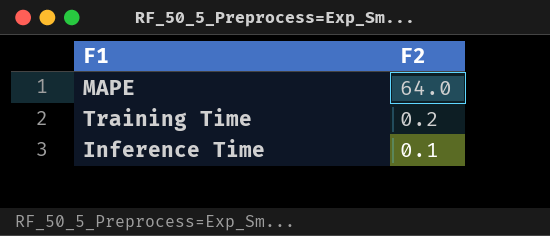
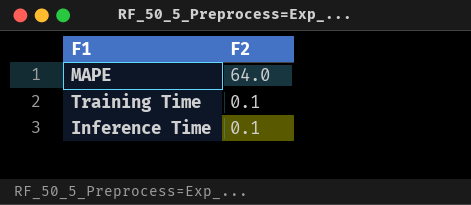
Training Time | F2: 0.2 -> 0.1

